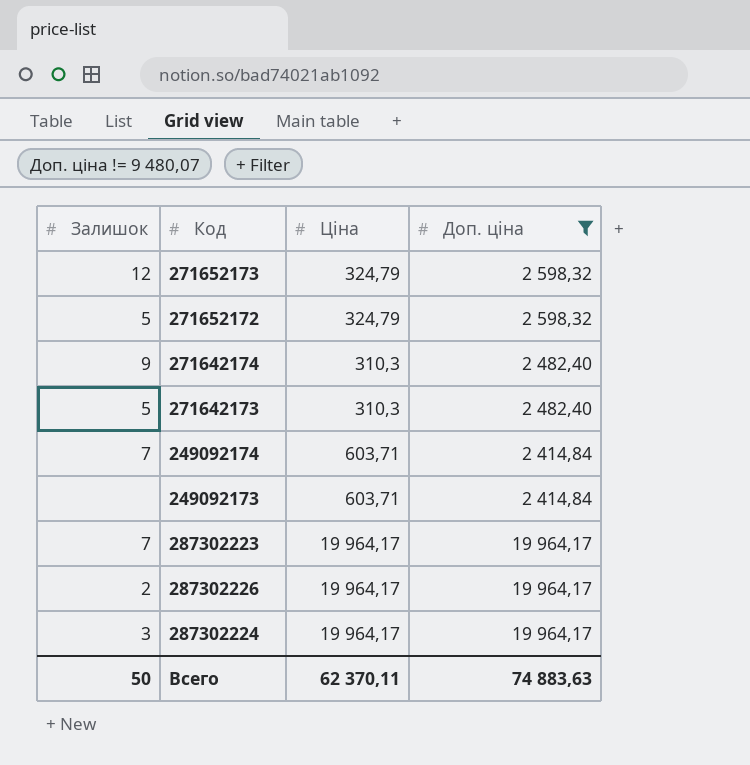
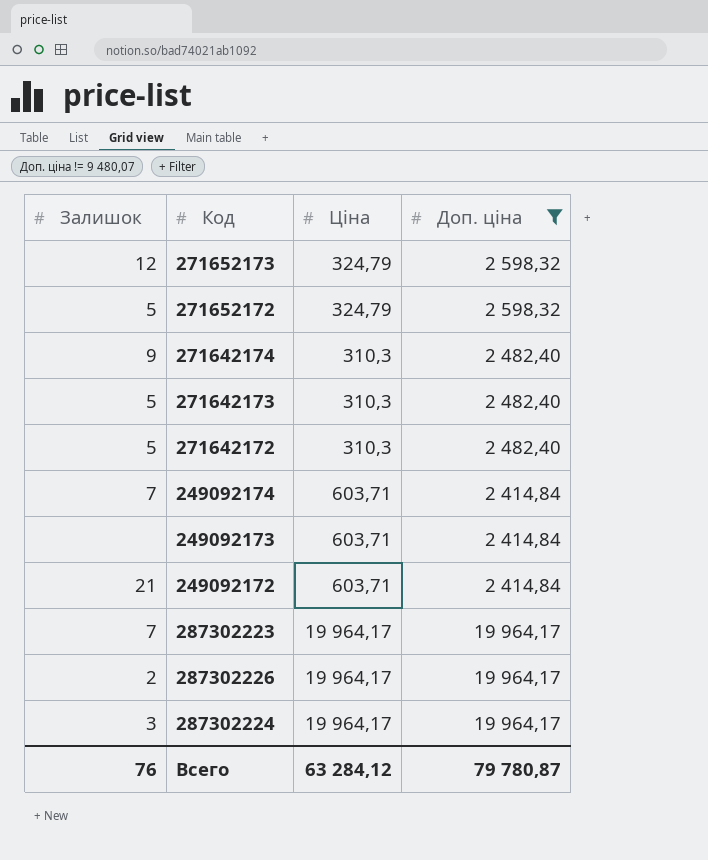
row 271642172: none -> 5 | 310,3 | 2 482,40
row 249092172: none -> 21 | 603,71 | 2 414,84
Всего | Залишок: 50 -> 76
Всего | Ціна: 62 370,11 -> 63 284,12
Всего | Доп. ціна: 74 883,63 -> 79 780,87

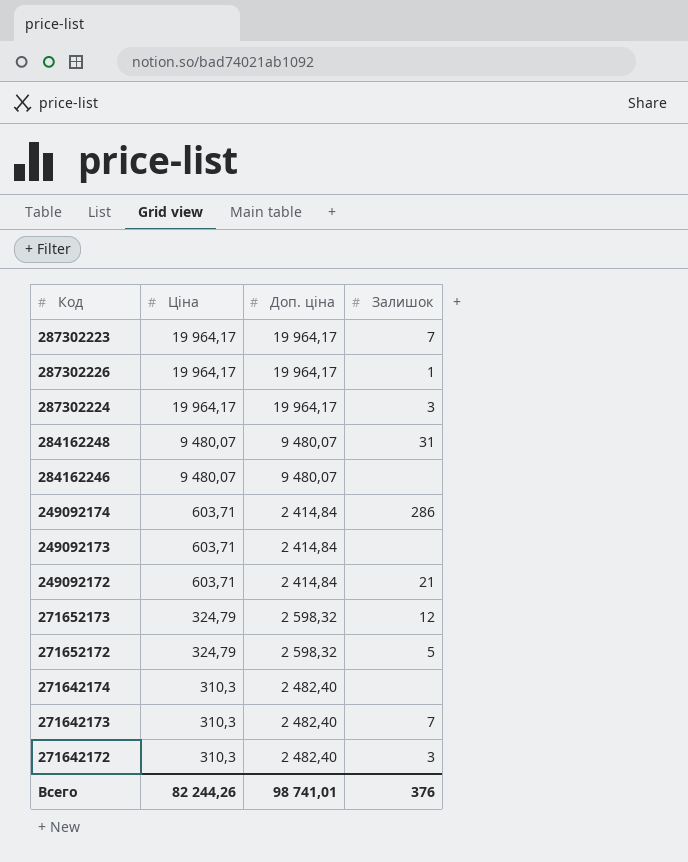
filter: Доп. ціна != 9 480,07 -> none
row order: none -> Ціна descending
column Залишок | position: 1 -> 4
287302226 | Залишок: 2 -> 1
249092174 | Залишок: 7 -> 286
271642174 | Залишок: 9 -> none
271642173 | Залишок: 5 -> 7
271642172 | Залишок: 5 -> 3
Всего | Ціна: 63 284,12 -> 82 244,26
Всего | Доп. ціна: 79 780,87 -> 98 741,01
Всего | Залишок: 76 -> 376

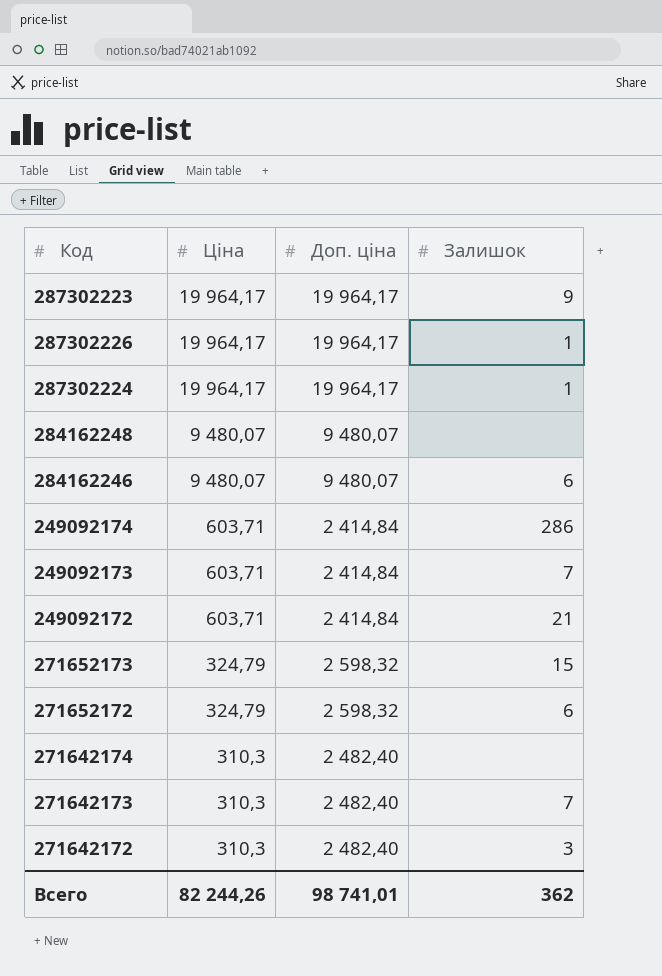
287302223 | Залишок: 7 -> 9
287302224 | Залишок: 3 -> 1
284162248 | Залишок: 31 -> none
284162246 | Залишок: none -> 6
249092173 | Залишок: none -> 7
271652173 | Залишок: 12 -> 15
271652172 | Залишок: 5 -> 6
Всего | Залишок: 376 -> 362

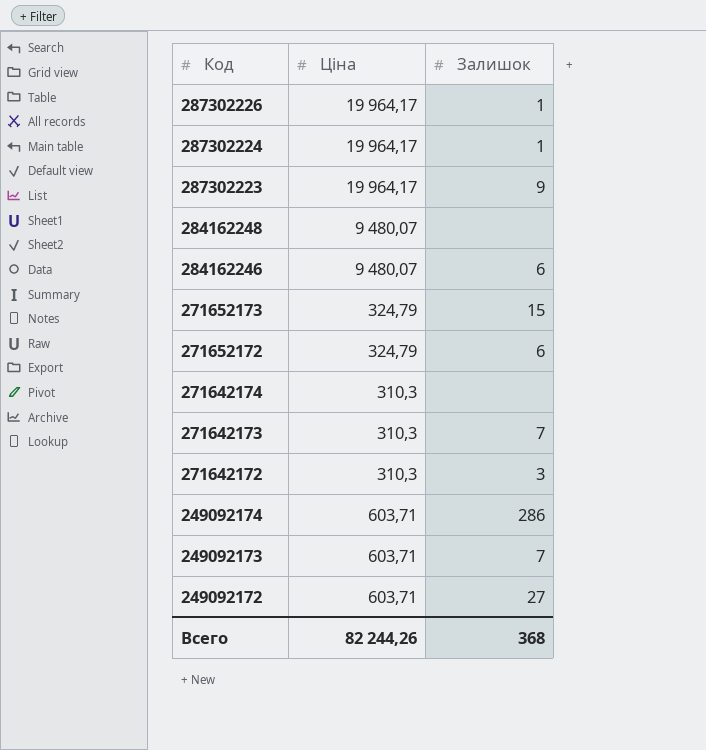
row order: Ціна descending -> Код descending
column Доп. ціна | position: 3 -> none
249092172 | Залишок: 21 -> 27
Всего | Залишок: 362 -> 368

